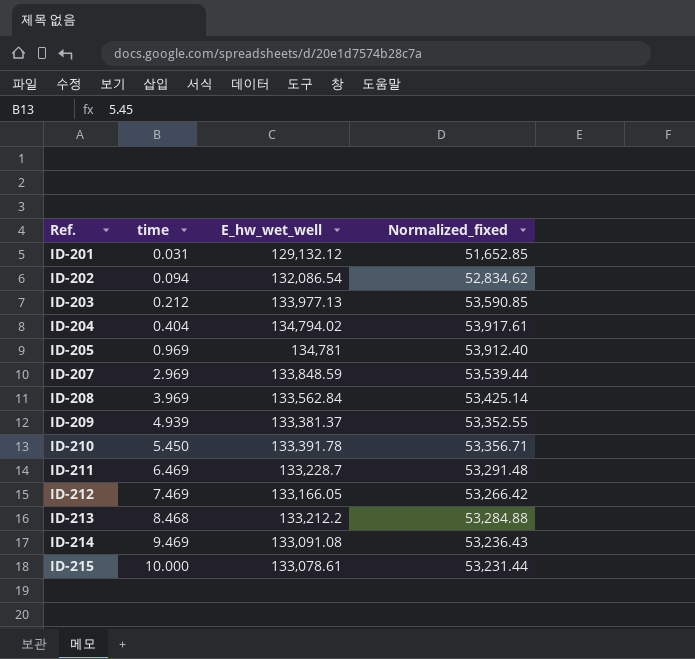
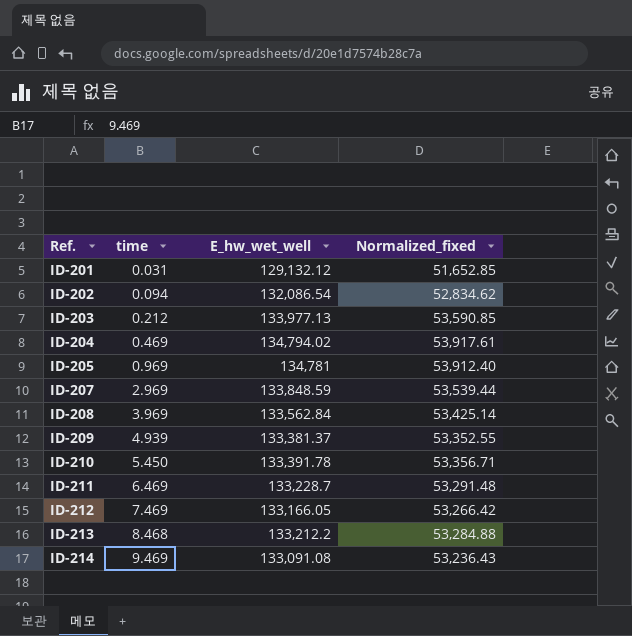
row ID-215: 10.000 | 133,078.61 | 53,231.44 -> none
ID-204 | time: 0.404 -> 0.469

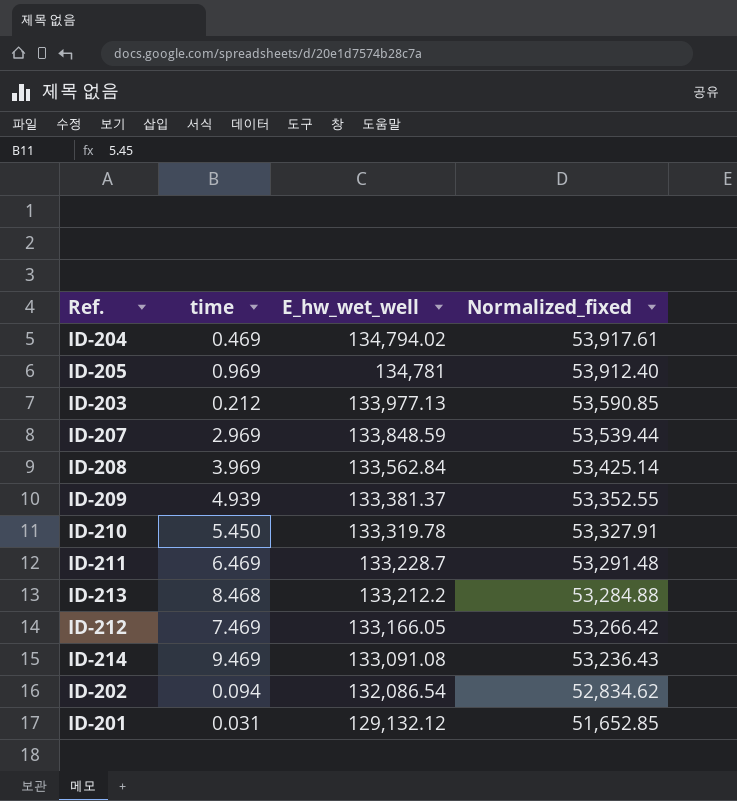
row order: Ref. ascending -> E_hw_wet_well descending
ID-210 | E_hw_wet_well: 133,391.78 -> 133,319.78
ID-210 | Normalized_fixed: 53,356.71 -> 53,327.91

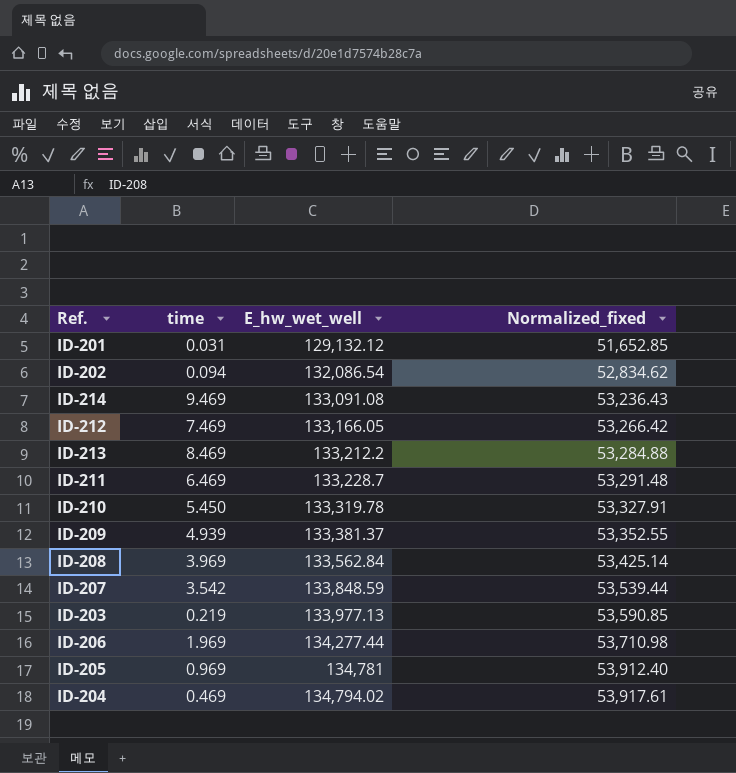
row order: E_hw_wet_well descending -> E_hw_wet_well ascending
ID-213 | time: 8.468 -> 8.469
ID-207 | time: 2.969 -> 3.542
ID-203 | time: 0.212 -> 0.219
row ID-206: none -> 1.969 | 134,277.44 | 53,710.98

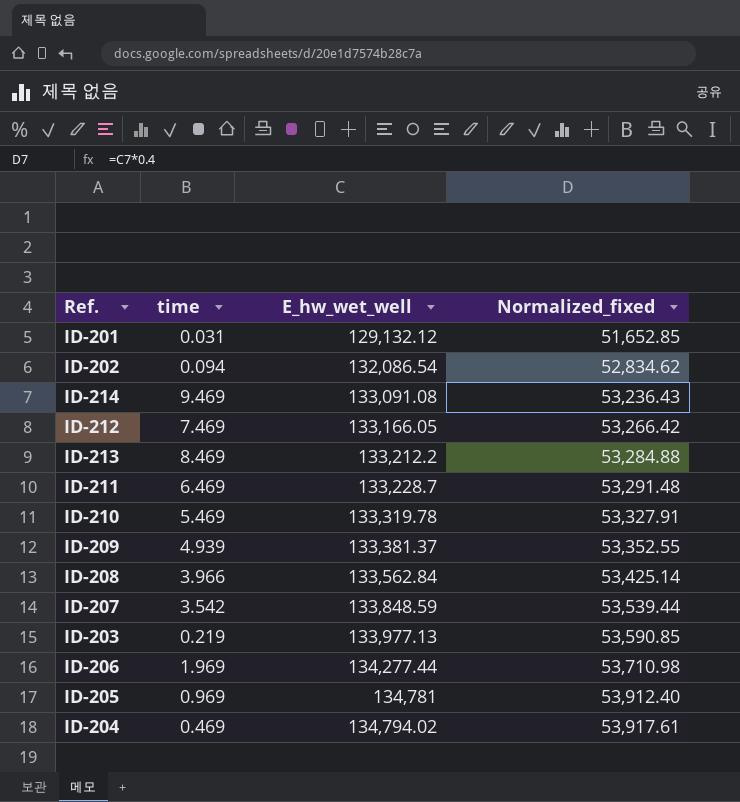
ID-210 | time: 5.450 -> 5.469
ID-208 | time: 3.969 -> 3.966

